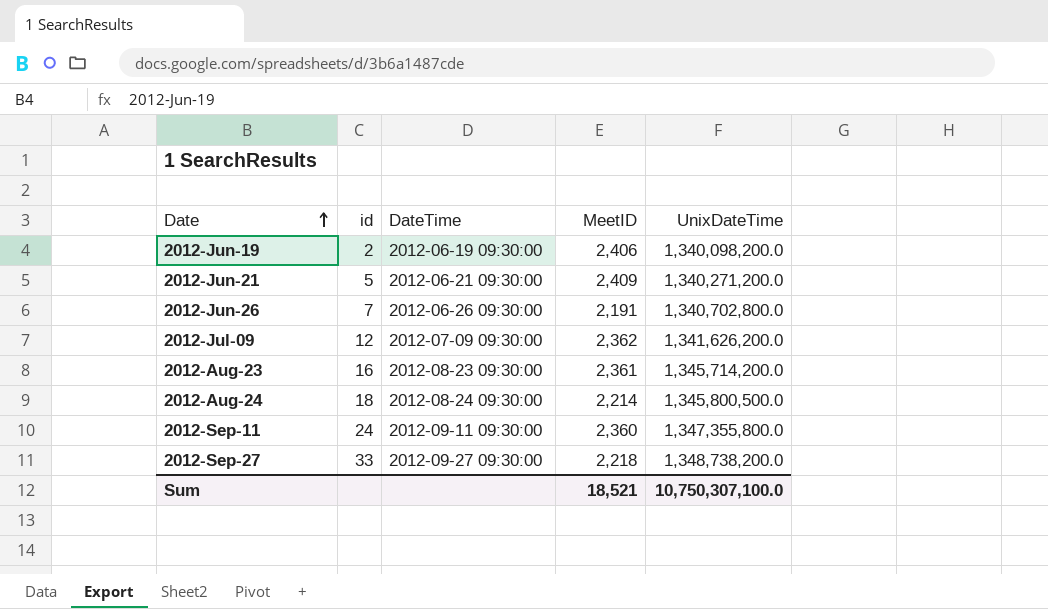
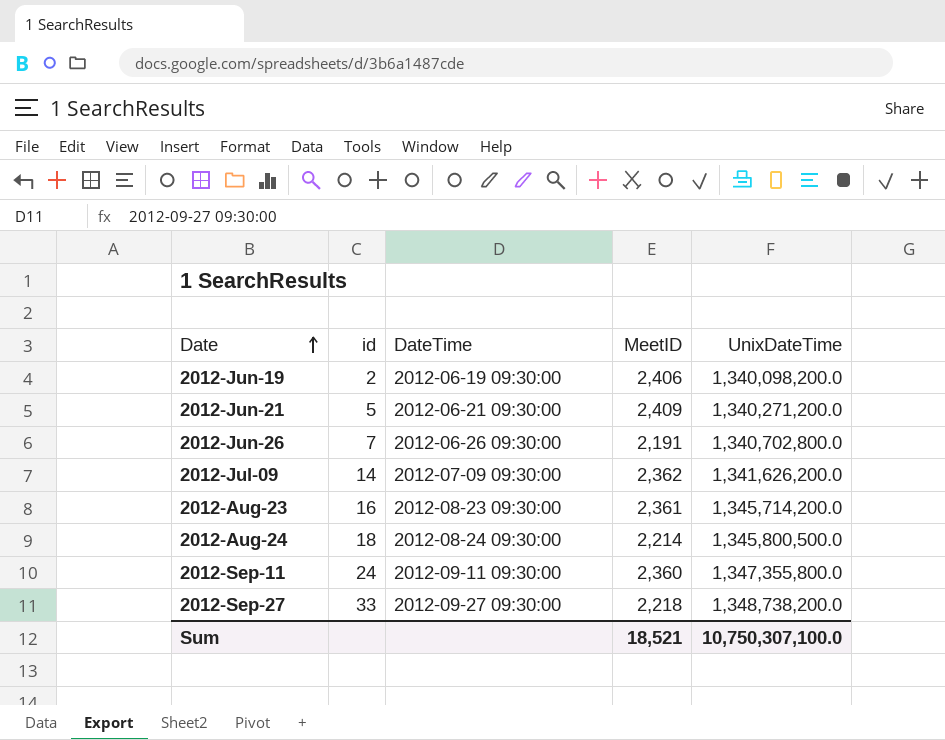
2012-Jul-09 | id: 12 -> 14

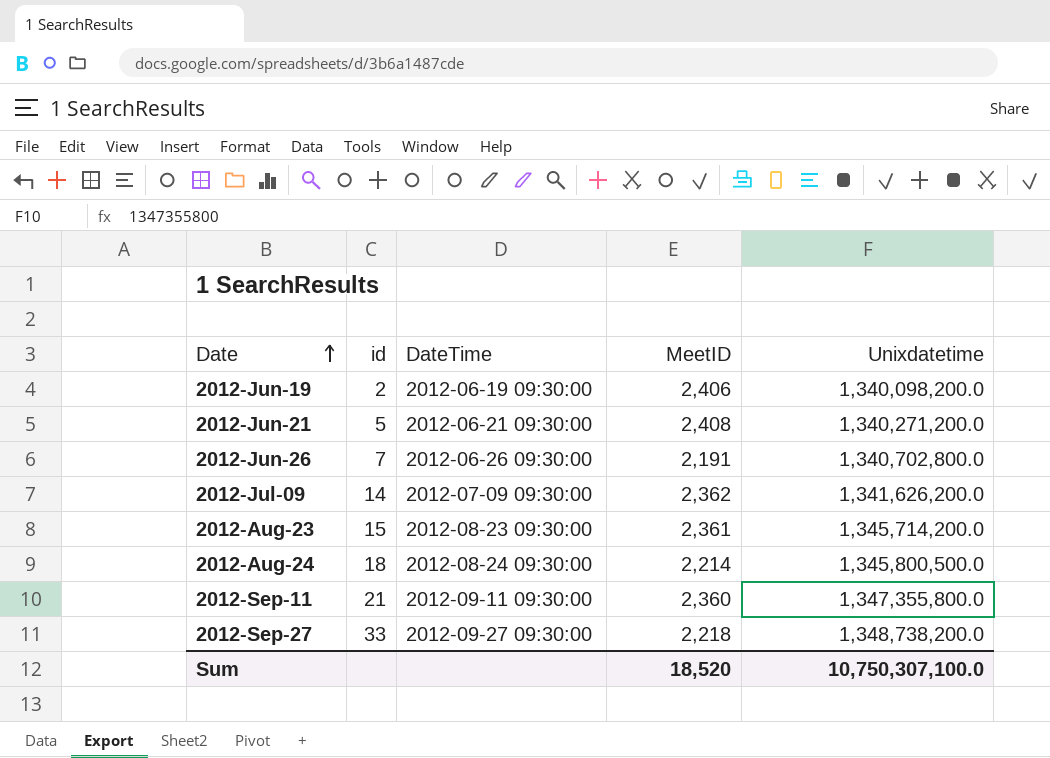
column name: UnixDateTime -> Unixdatetime
2012-Jun-21 | MeetID: 2,409 -> 2,408
2012-Aug-23 | id: 16 -> 15
2012-Sep-11 | id: 24 -> 21
Sum | MeetID: 18,521 -> 18,520

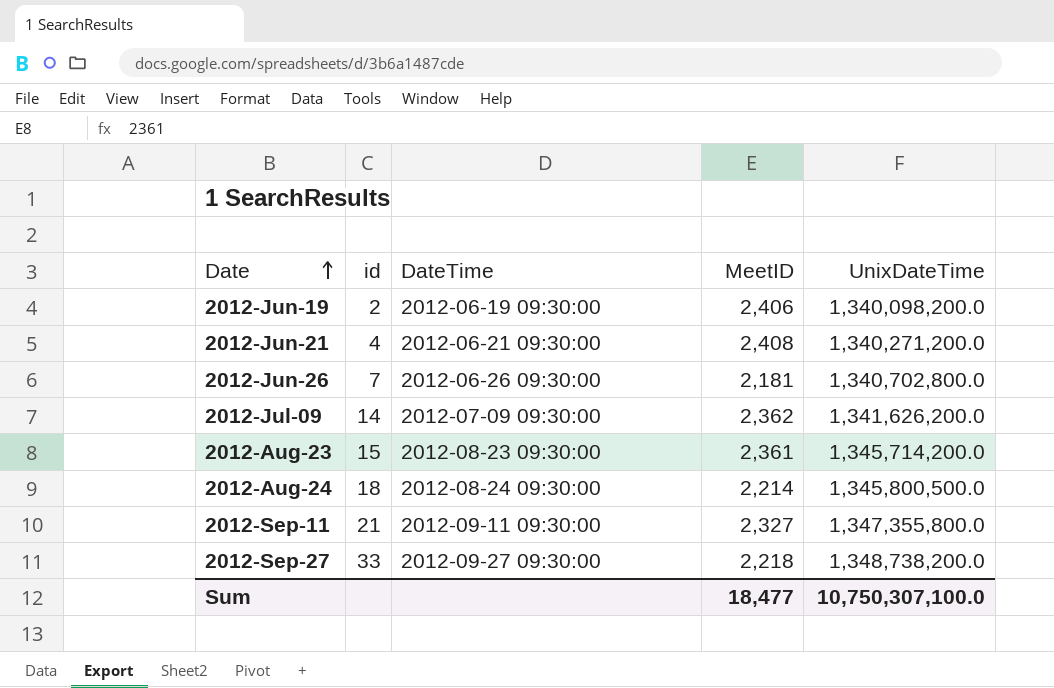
column name: Unixdatetime -> UnixDateTime
2012-Jun-21 | id: 5 -> 4
2012-Jun-26 | MeetID: 2,191 -> 2,181
2012-Sep-11 | MeetID: 2,360 -> 2,327
Sum | MeetID: 18,520 -> 18,477

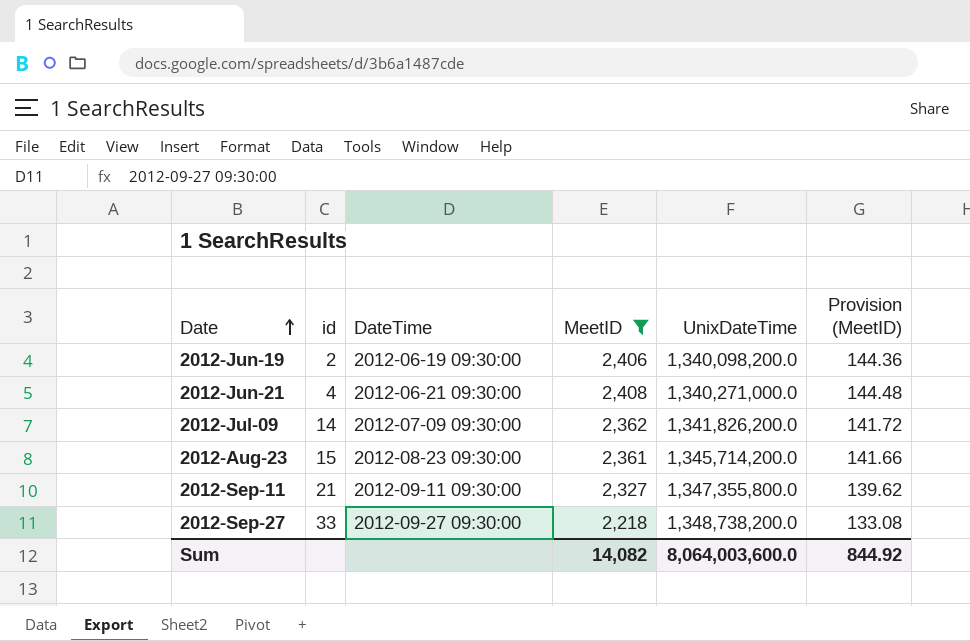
filter: none -> MeetID >= 2,218
column Provision (MeetID) | formula: none -> [MeetID] * 0.06
2012-Jun-21 | UnixDateTime: 1,340,271,200.0 -> 1,340,271,000.0
2012-Jul-09 | UnixDateTime: 1,341,626,200.0 -> 1,341,826,200.0
Sum | MeetID: 18,477 -> 14,082
Sum | UnixDateTime: 10,750,307,100.0 -> 8,064,003,600.0

